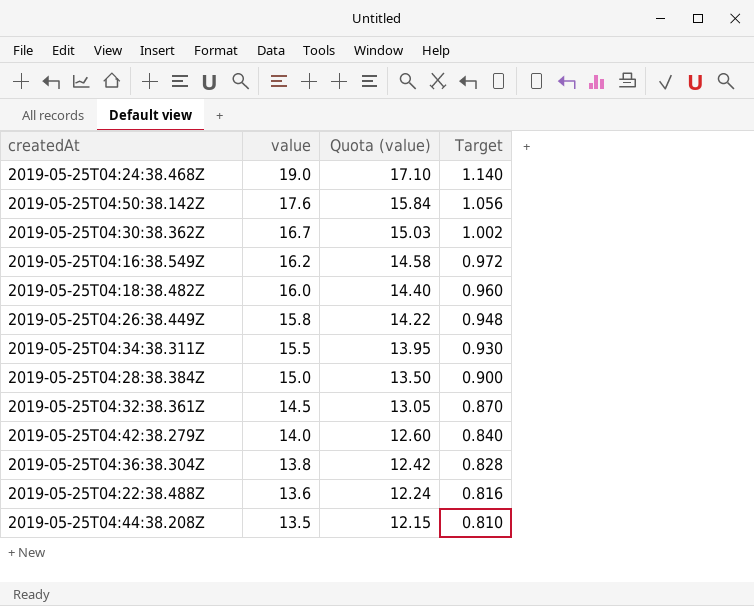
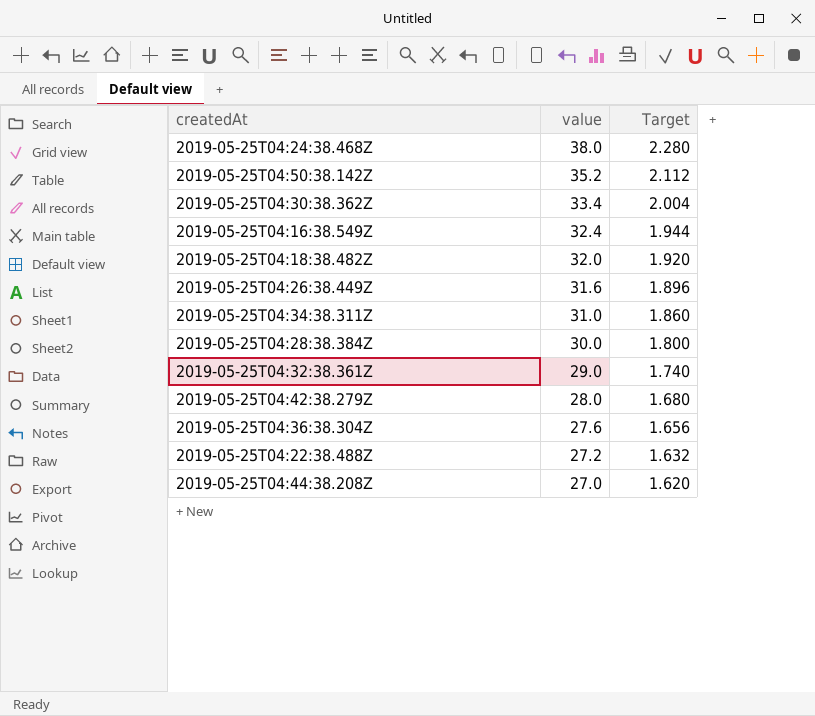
column Quota (value) | formula: [value] * 0.9 -> none
2019-05-25T04:24:38.468Z | value: 19.0 -> 38.0
2019-05-25T04:24:38.468Z | Target: 1.140 -> 2.280
2019-05-25T04:50:38.142Z | value: 17.6 -> 35.2
2019-05-25T04:50:38.142Z | Target: 1.056 -> 2.112
2019-05-25T04:30:38.362Z | value: 16.7 -> 33.4
2019-05-25T04:30:38.362Z | Target: 1.002 -> 2.004
2019-05-25T04:16:38.549Z | value: 16.2 -> 32.4
2019-05-25T04:16:38.549Z | Target: 0.972 -> 1.944
2019-05-25T04:18:38.482Z | value: 16.0 -> 32.0
2019-05-25T04:18:38.482Z | Target: 0.960 -> 1.920
2019-05-25T04:26:38.449Z | value: 15.8 -> 31.6
2019-05-25T04:26:38.449Z | Target: 0.948 -> 1.896
2019-05-25T04:34:38.311Z | value: 15.5 -> 31.0
2019-05-25T04:34:38.311Z | Target: 0.930 -> 1.860
2019-05-25T04:28:38.384Z | value: 15.0 -> 30.0
2019-05-25T04:28:38.384Z | Target: 0.900 -> 1.800
2019-05-25T04:32:38.361Z | value: 14.5 -> 29.0
2019-05-25T04:32:38.361Z | Target: 0.870 -> 1.740
2019-05-25T04:42:38.279Z | value: 14.0 -> 28.0
2019-05-25T04:42:38.279Z | Target: 0.840 -> 1.680
2019-05-25T04:36:38.304Z | value: 13.8 -> 27.6
2019-05-25T04:36:38.304Z | Target: 0.828 -> 1.656
2019-05-25T04:22:38.488Z | value: 13.6 -> 27.2
2019-05-25T04:22:38.488Z | Target: 0.816 -> 1.632
2019-05-25T04:44:38.208Z | value: 13.5 -> 27.0
2019-05-25T04:44:38.208Z | Target: 0.810 -> 1.620

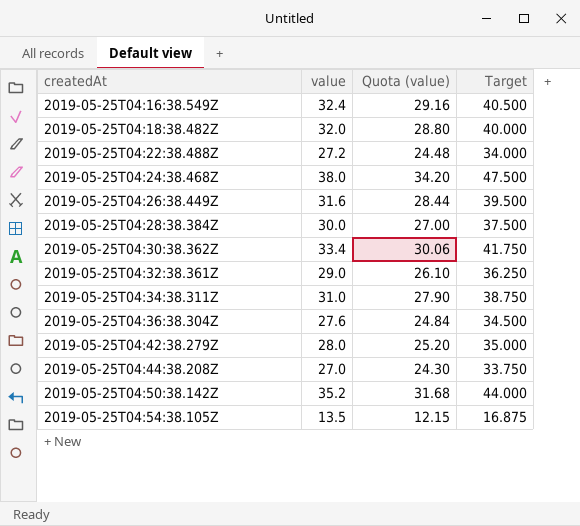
row order: value descending -> createdAt ascending
column Quota (value) | formula: none -> [value] * 0.9
column Target | formula: [value] * 0.06 -> [value] * 1.25
row 2019-05-25T04:54:38.105Z: none -> 13.5 | 12.15 | 16.875

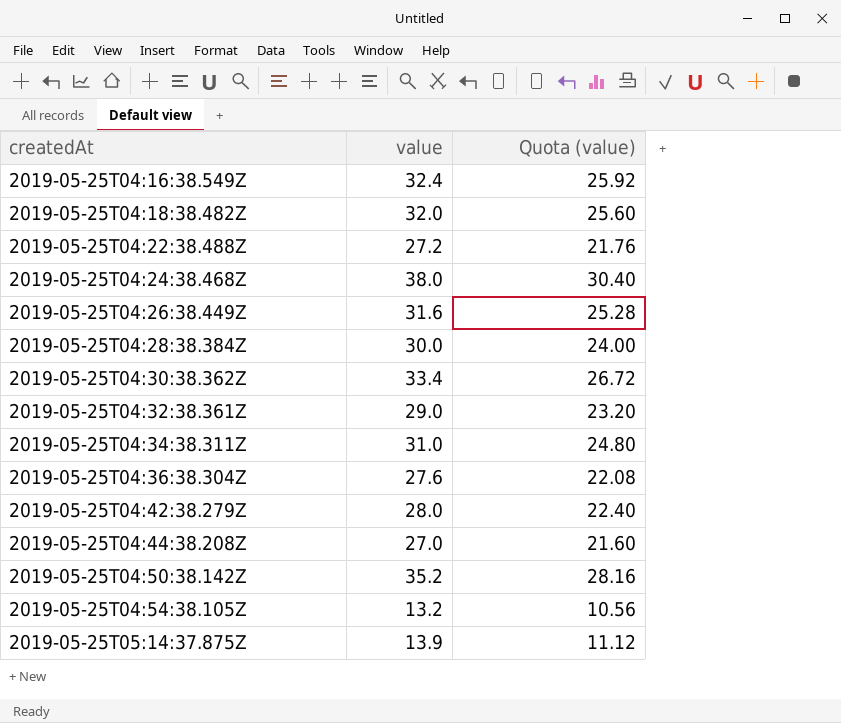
column Target | formula: [value] * 1.25 -> none
column Quota (value) | formula: [value] * 0.9 -> [value] * 0.8
2019-05-25T04:54:38.105Z | value: 13.5 -> 13.2
row 2019-05-25T05:14:37.875Z: none -> 13.9 | 11.12

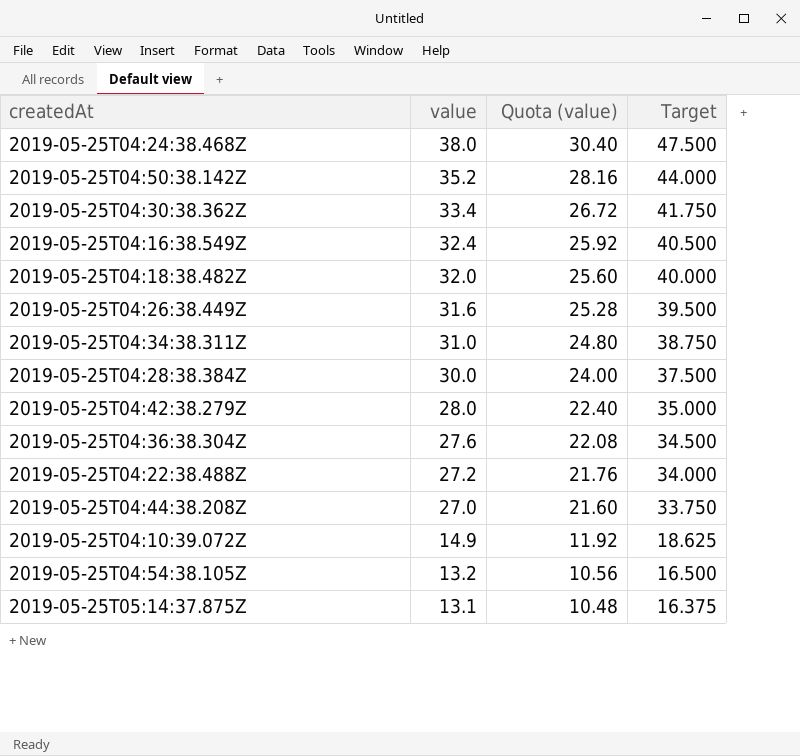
row order: createdAt ascending -> value descending
column Target | formula: none -> [value] * 1.25
row 2019-05-25T04:32:38.361Z: 29.0 | 23.20 -> none
row 2019-05-25T04:10:39.072Z: none -> 14.9 | 11.92 | 18.625
2019-05-25T05:14:37.875Z | value: 13.9 -> 13.1
2019-05-25T05:14:37.875Z | Quota (value): 11.12 -> 10.48

